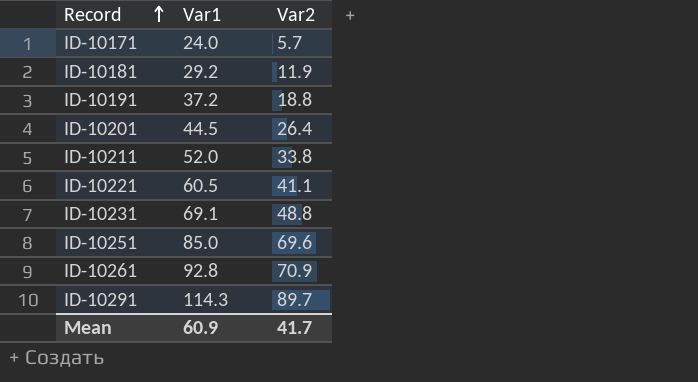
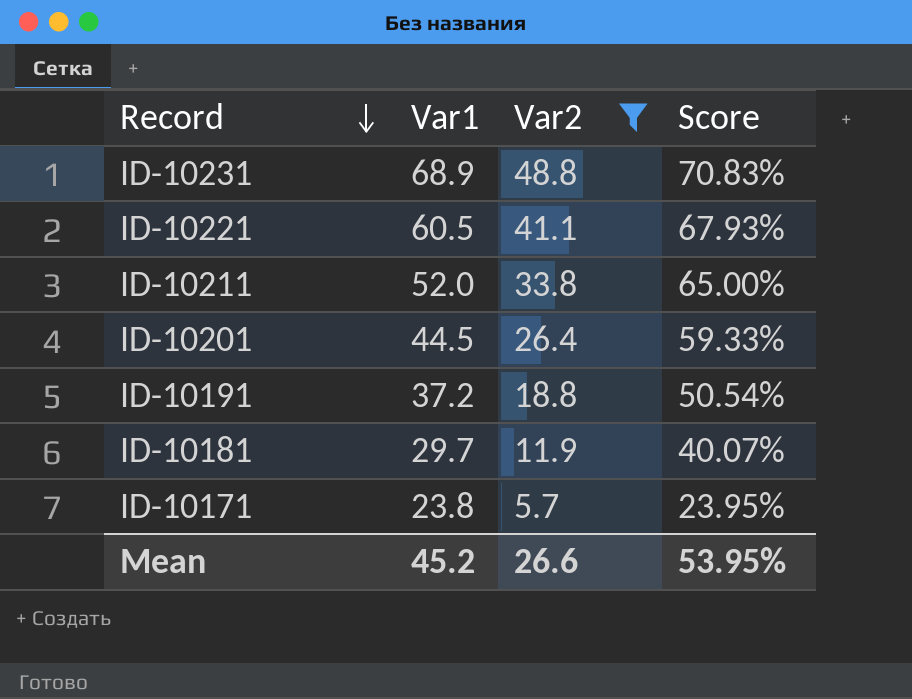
filter: none -> Var2 <= 48.8
row order: Record ascending -> Record descending
column Score | formula: none -> [Var2] / [Var1]
ID-10231 | Var1: 69.1 -> 68.9
ID-10181 | Var1: 29.2 -> 29.7
ID-10171 | Var1: 24.0 -> 23.8
Mean | Var1: 60.9 -> 45.2
Mean | Var2: 41.7 -> 26.6

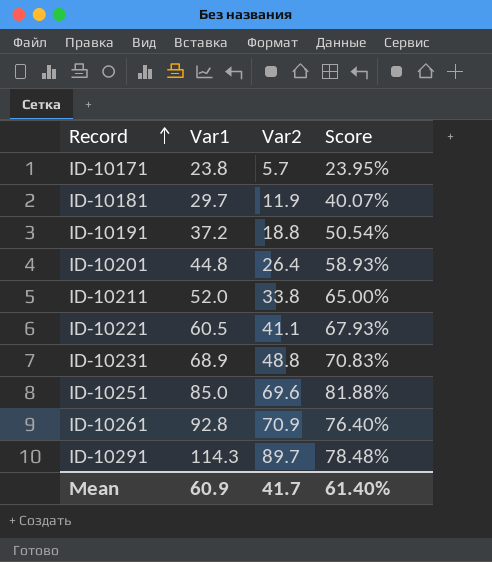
filter: Var2 <= 48.8 -> none
row order: Record descending -> Record ascending
ID-10201 | Var1: 44.5 -> 44.8
ID-10201 | Score: 59.33% -> 58.93%
Mean | Var1: 45.2 -> 60.9
Mean | Var2: 26.6 -> 41.7
Mean | Score: 53.95% -> 61.40%

